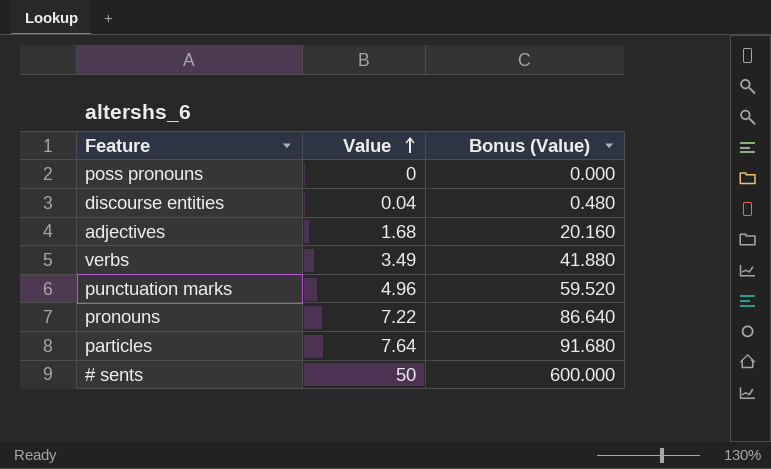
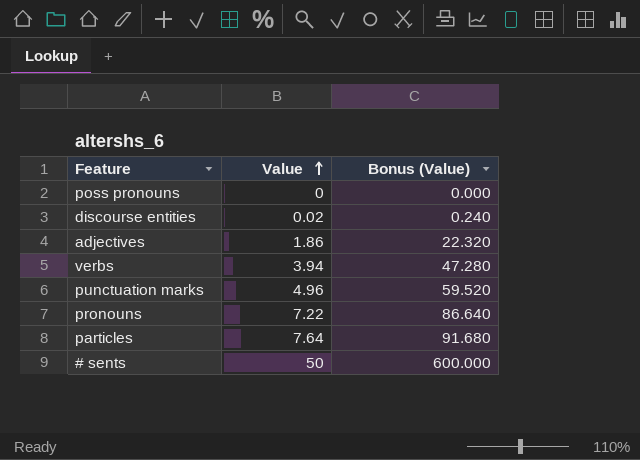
discourse entities | Value: 0.04 -> 0.02
discourse entities | Bonus (Value): 0.480 -> 0.240
adjectives | Value: 1.68 -> 1.86
adjectives | Bonus (Value): 20.160 -> 22.320
verbs | Value: 3.49 -> 3.94
verbs | Bonus (Value): 41.880 -> 47.280

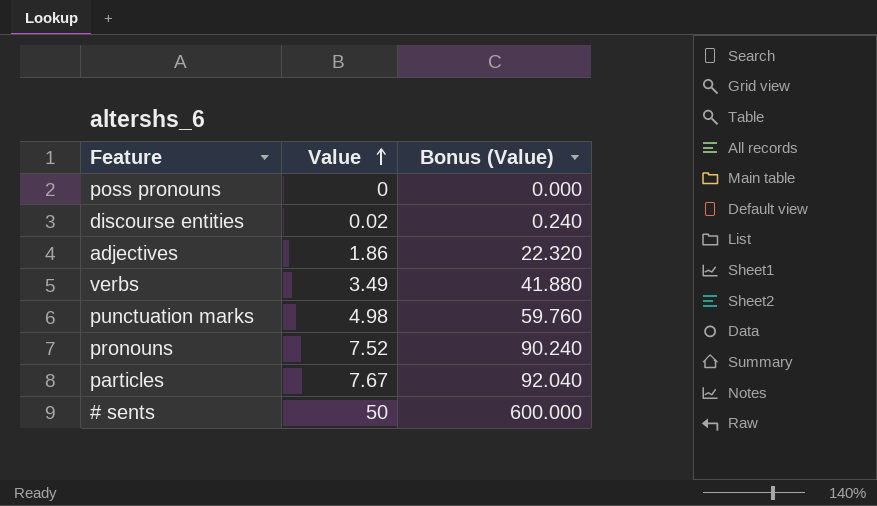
verbs | Value: 3.94 -> 3.49
verbs | Bonus (Value): 47.280 -> 41.880
punctuation marks | Value: 4.96 -> 4.98
punctuation marks | Bonus (Value): 59.520 -> 59.760
pronouns | Value: 7.22 -> 7.52
pronouns | Bonus (Value): 86.640 -> 90.240
particles | Value: 7.64 -> 7.67
particles | Bonus (Value): 91.680 -> 92.040

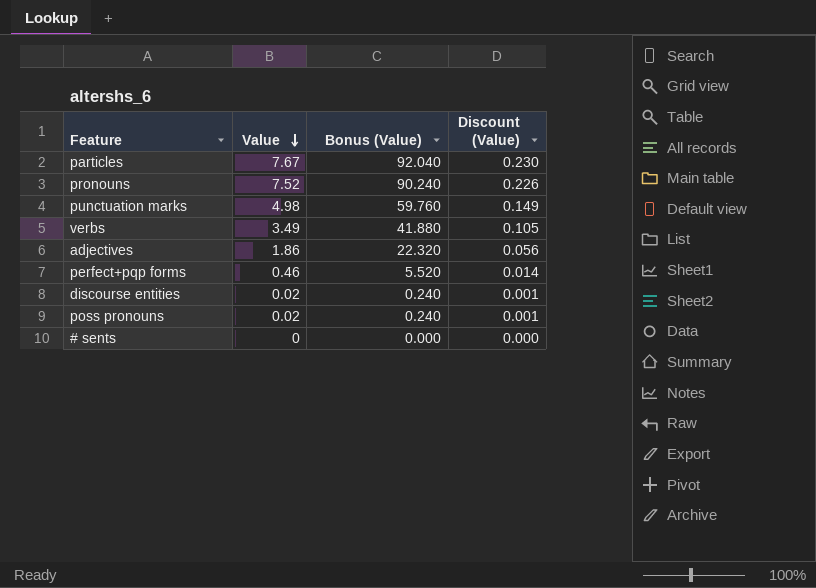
row order: Value ascending -> Value descending
column Discount (Value) | formula: none -> [Value] * 0.03
row perfect+pqp forms: none -> 0.46 | 5.520 | 0.014
poss pronouns | Value: 0 -> 0.02
poss pronouns | Bonus (Value): 0.000 -> 0.240
# sents | Value: 50 -> 0
# sents | Bonus (Value): 600.000 -> 0.000

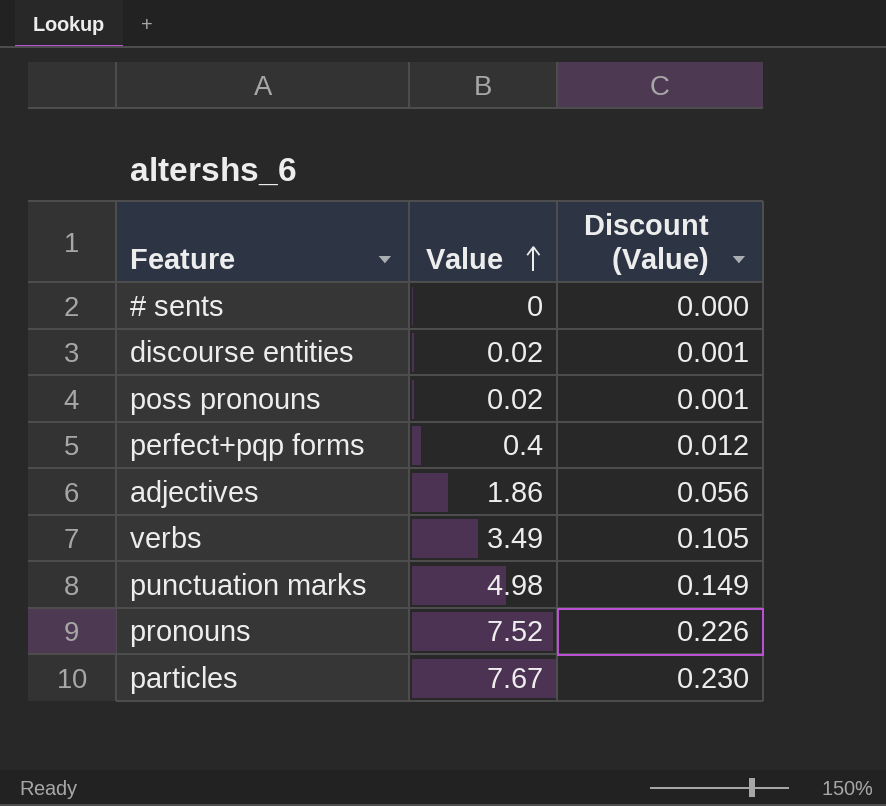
row order: Value descending -> Value ascending
column Bonus (Value) | formula: [Value] * 12 -> none
perfect+pqp forms | Value: 0.46 -> 0.4
perfect+pqp forms | Discount (Value): 0.014 -> 0.012

